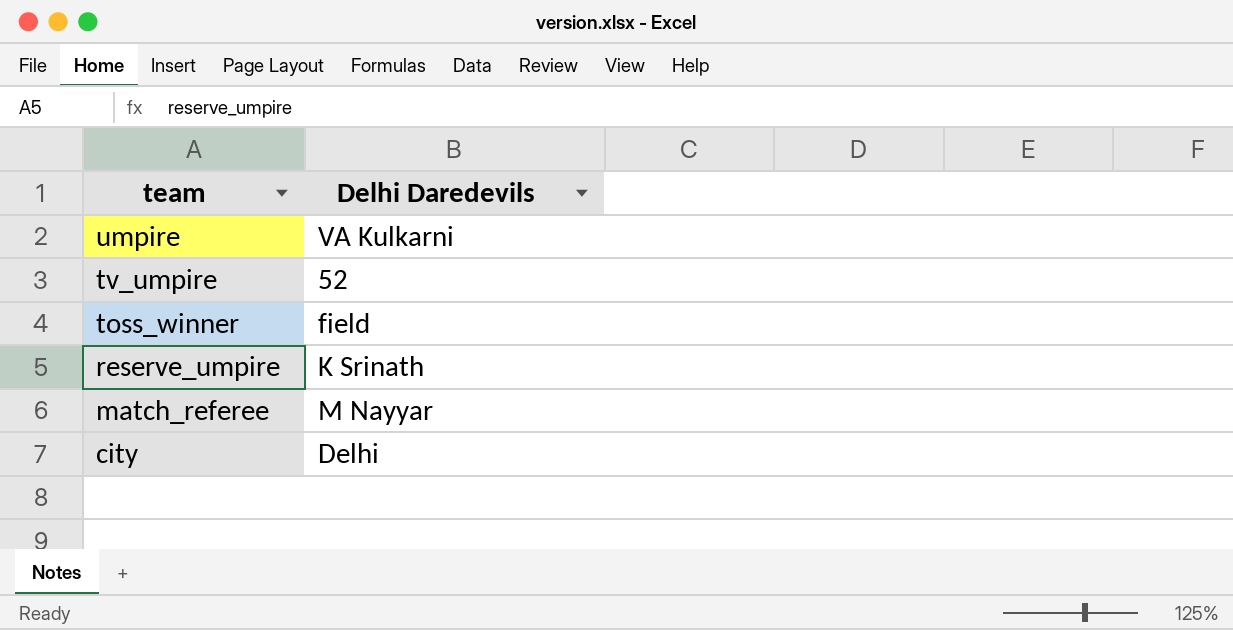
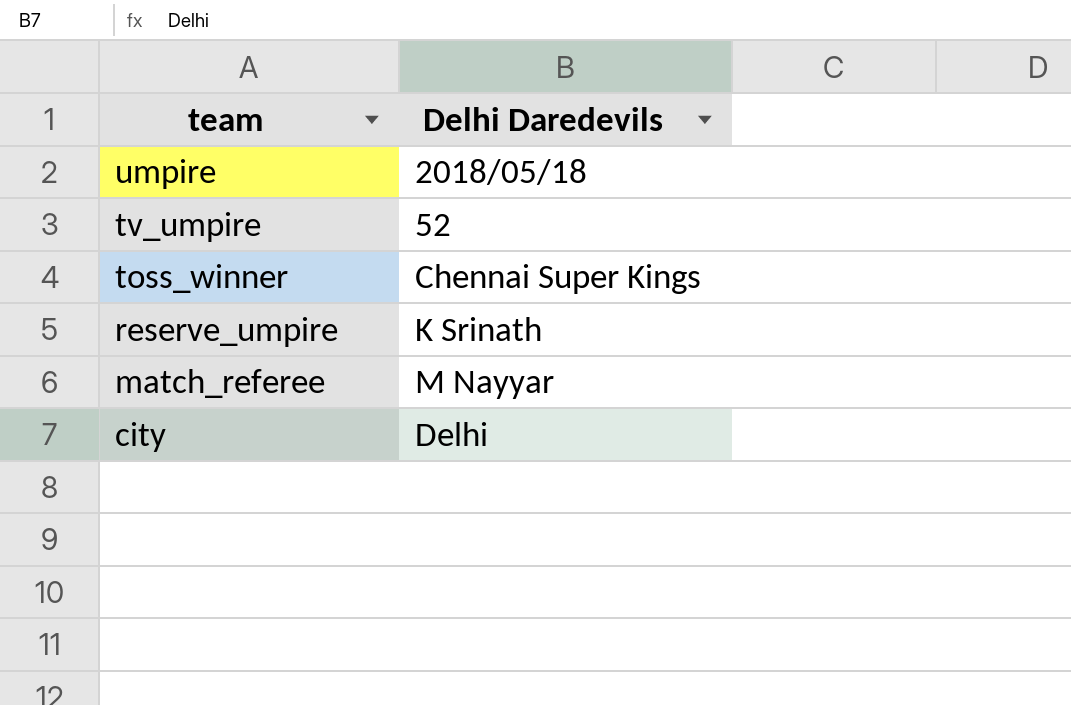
umpire | Delhi Daredevils: VA Kulkarni -> 2018/05/18
toss_winner | Delhi Daredevils: field -> Chennai Super Kings

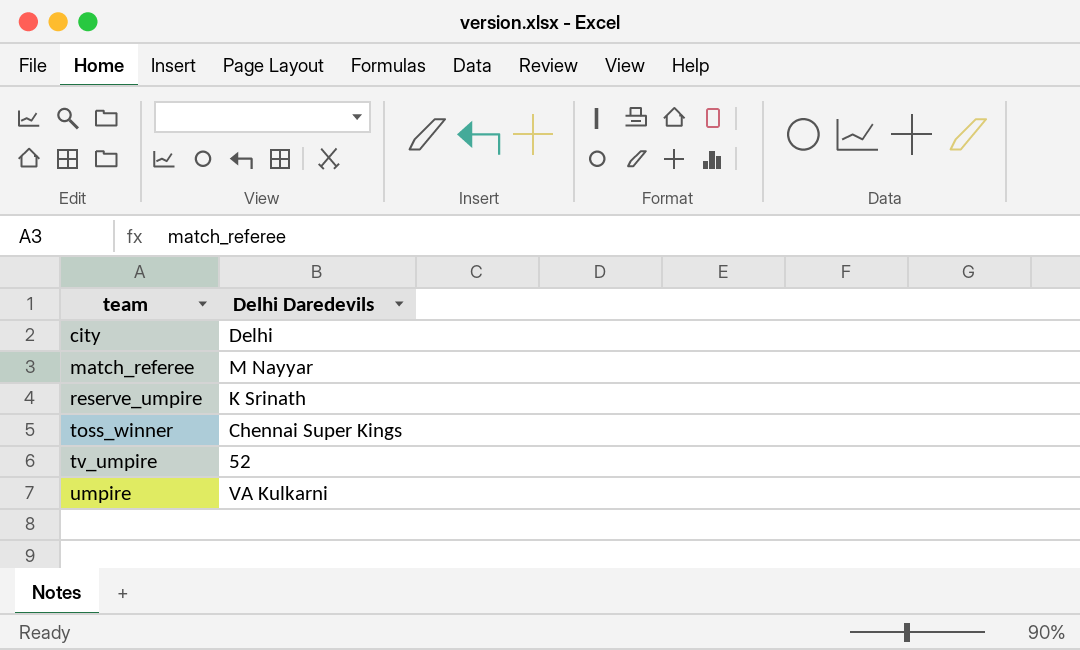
row order: team descending -> team ascending
umpire | Delhi Daredevils: 2018/05/18 -> VA Kulkarni

